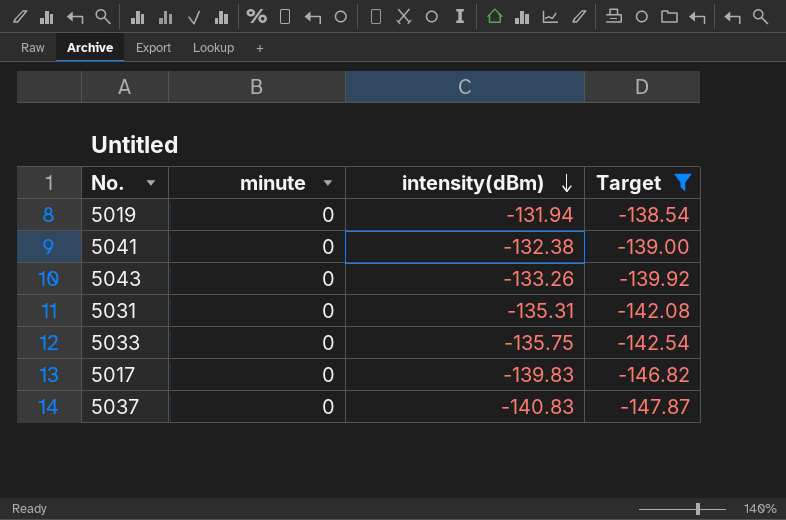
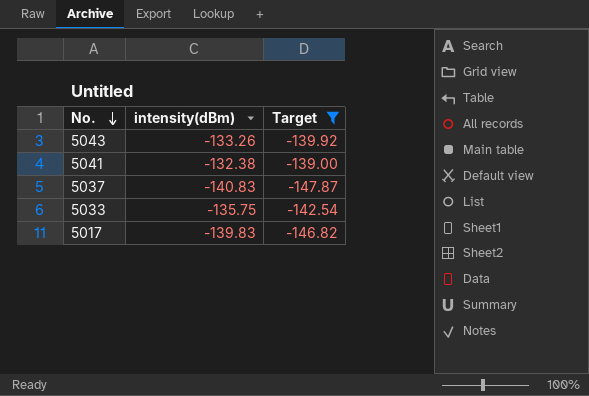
row order: intensity(dBm) descending -> No. descending
column minute | position: 2 -> none
row 5019: 0 | -131.94 | -138.54 -> none
row 5031: 0 | -135.31 | -142.08 -> none

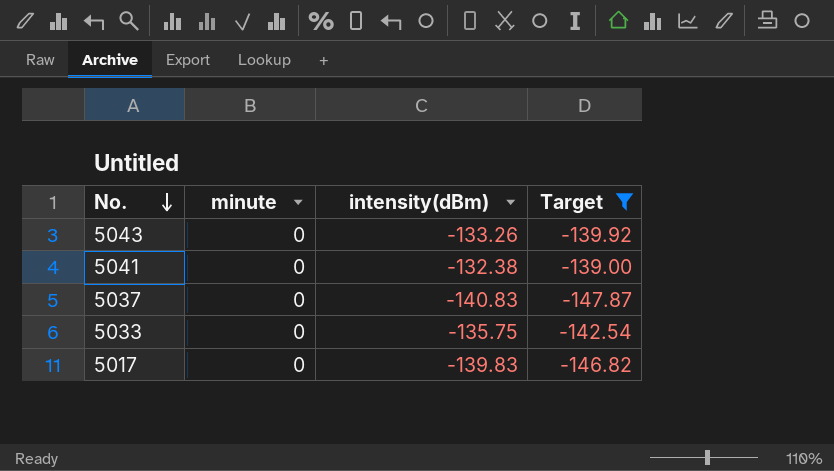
column minute | position: none -> 2

